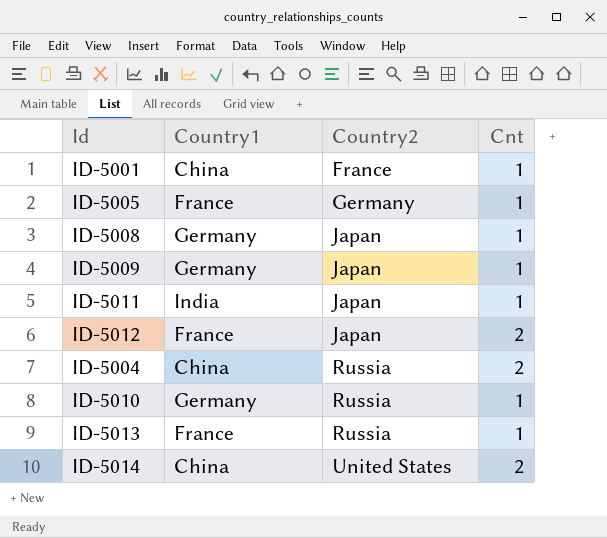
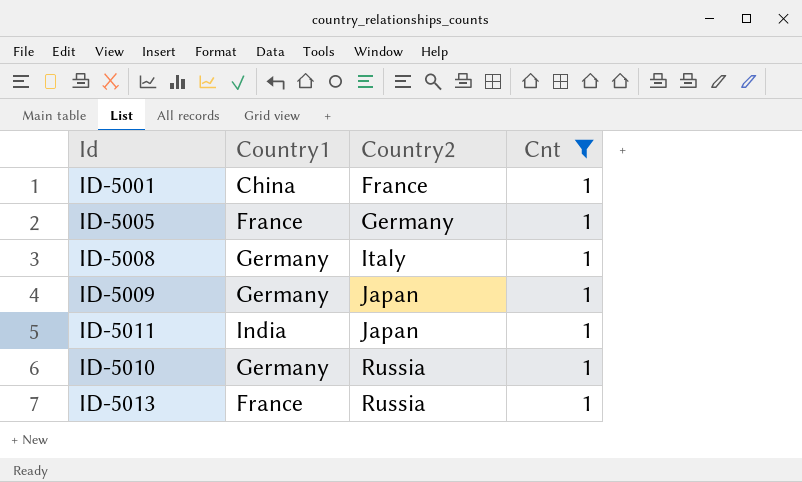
filter: none -> Cnt = 1
ID-5008 | Country2: Japan -> Italy

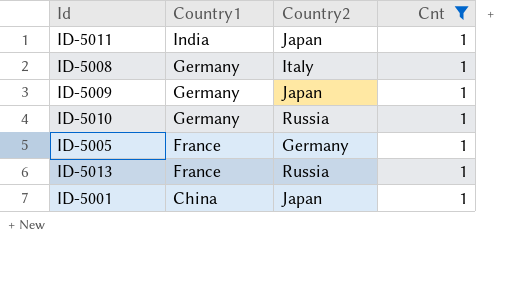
row order: Country2 ascending -> Country1 descending
ID-5001 | Country2: France -> Japan

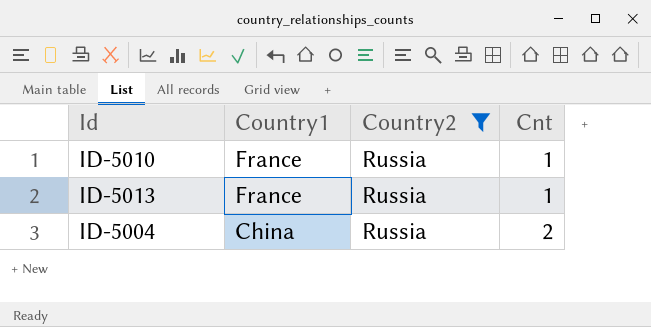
filter: Cnt = 1 -> Country2 = Russia
ID-5010 | Country1: Germany -> France

